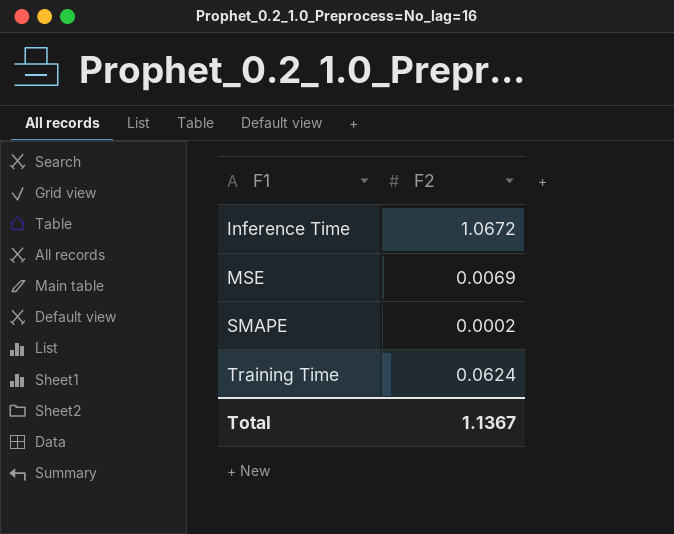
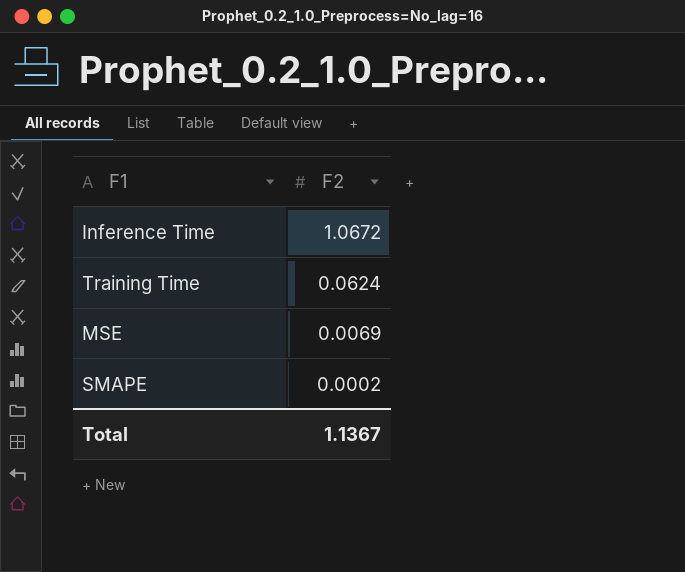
row order: F1 ascending -> F2 descending

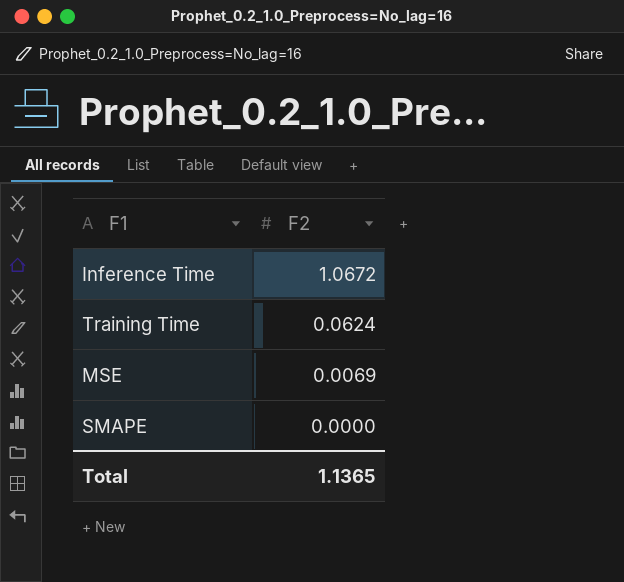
SMAPE | F2: 0.0002 -> 0.0000
Total | F2: 1.1367 -> 1.1365

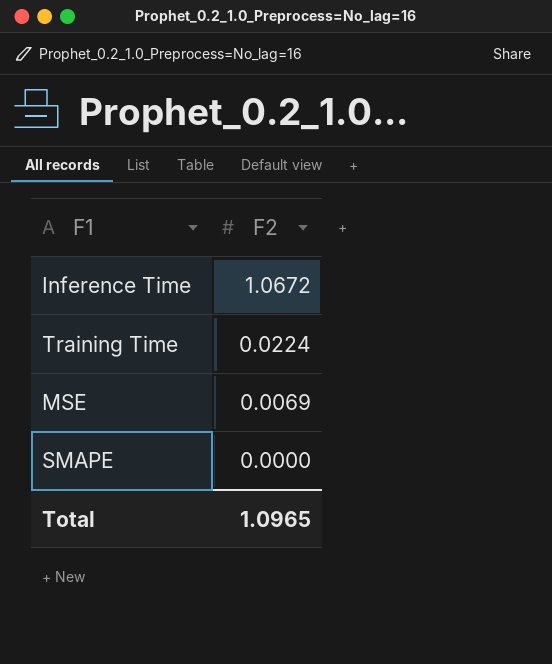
Training Time | F2: 0.0624 -> 0.0224
Total | F2: 1.1365 -> 1.0965

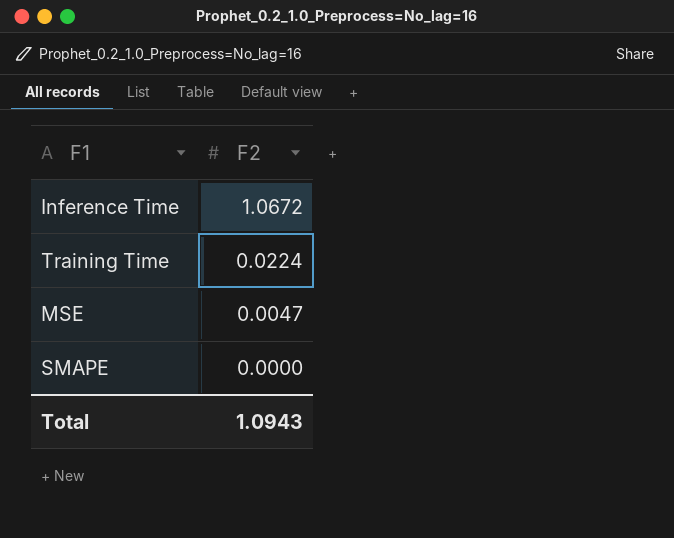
MSE | F2: 0.0069 -> 0.0047
Total | F2: 1.0965 -> 1.0943

